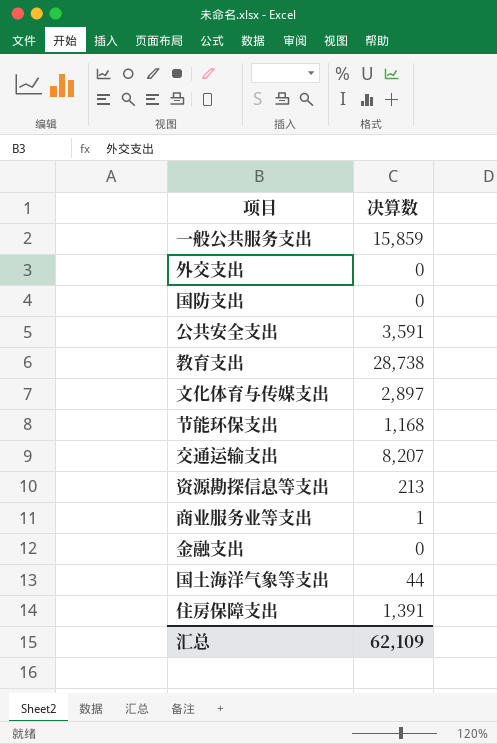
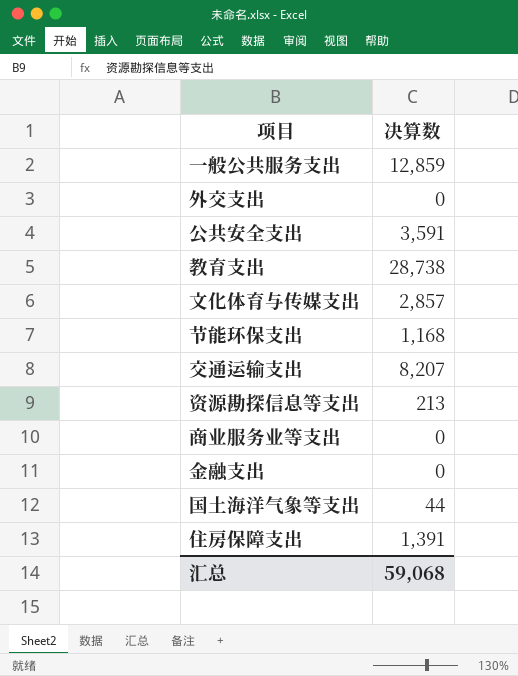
row 国防支出: 0 -> none
一般公共服务支出 | 决算数: 15,859 -> 12,859
文化体育与传媒支出 | 决算数: 2,897 -> 2,857
商业服务业等支出 | 决算数: 1 -> 0
汇总 | 决算数: 62,109 -> 59,068

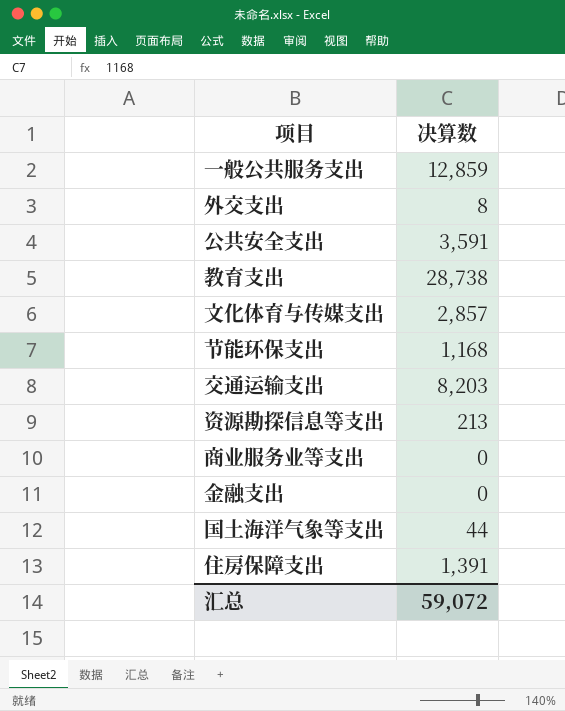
外交支出 | 决算数: 0 -> 8
交通运输支出 | 决算数: 8,207 -> 8,203
汇总 | 决算数: 59,068 -> 59,072

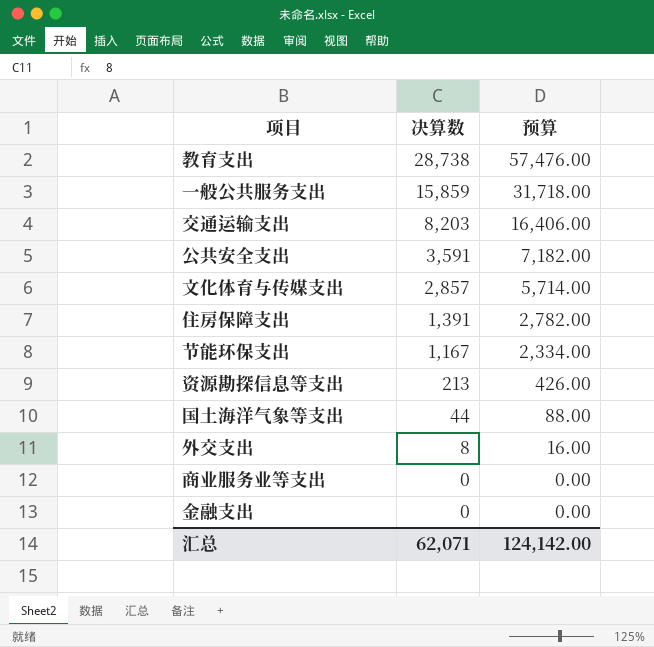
row order: none -> 决算数 descending
column 预算 | formula: none -> [决算数] * 2
一般公共服务支出 | 决算数: 12,859 -> 15,859
节能环保支出 | 决算数: 1,168 -> 1,167
汇总 | 决算数: 59,072 -> 62,071

